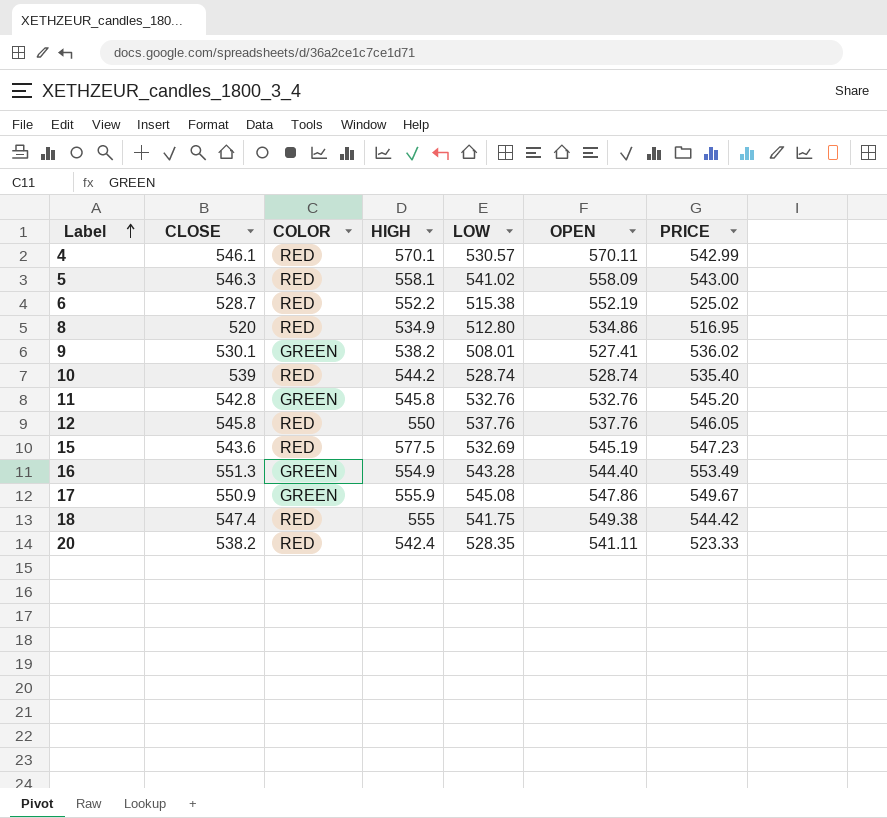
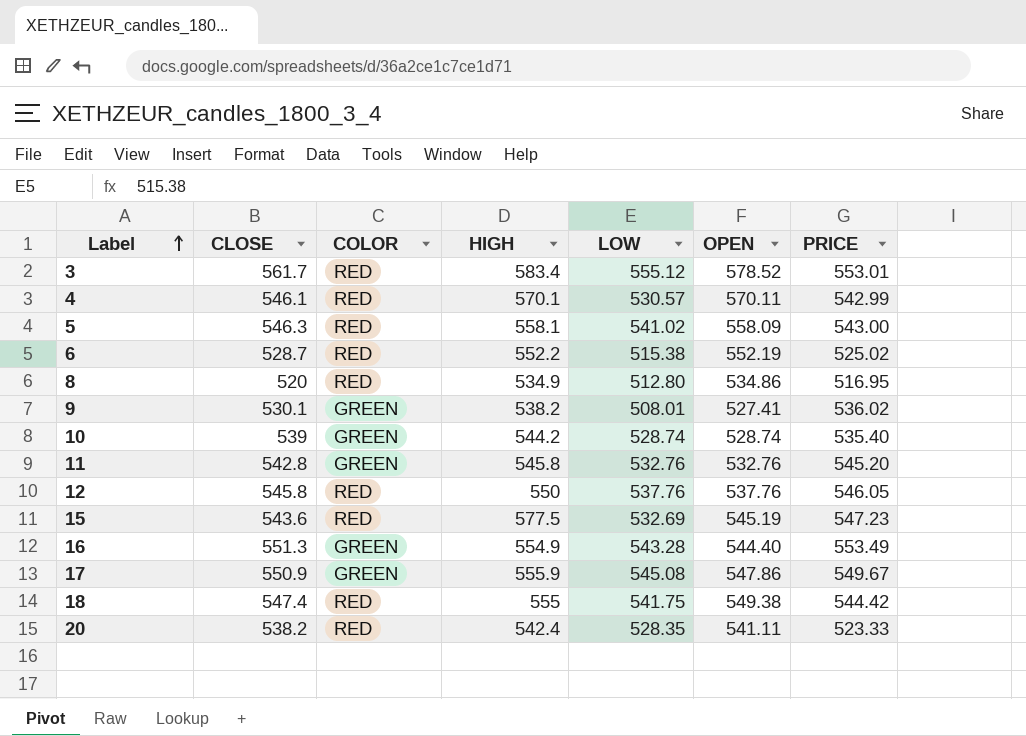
row 3: none -> 561.7 | RED | 583.4 | 555.12 | 578.52 | 553.01
10 | COLOR: RED -> GREEN

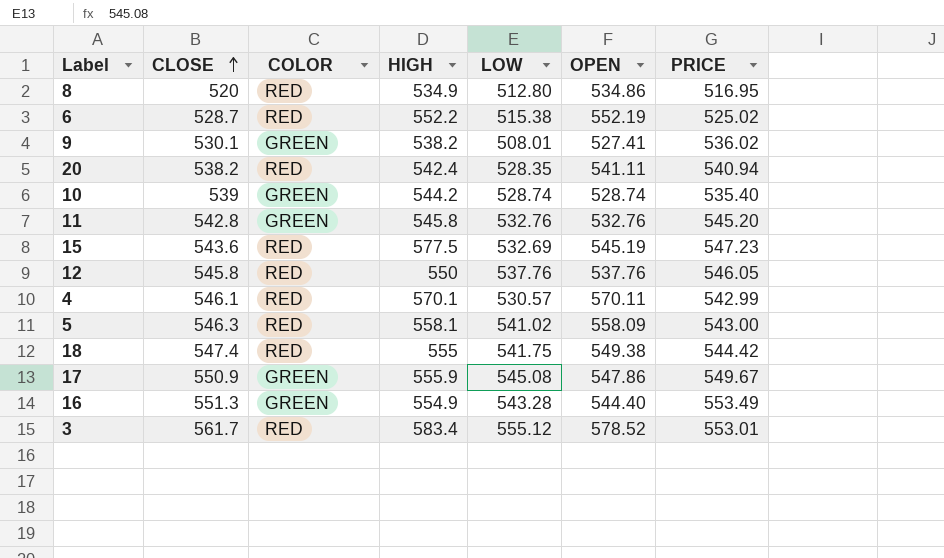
row order: Label ascending -> CLOSE ascending
20 | PRICE: 523.33 -> 540.94

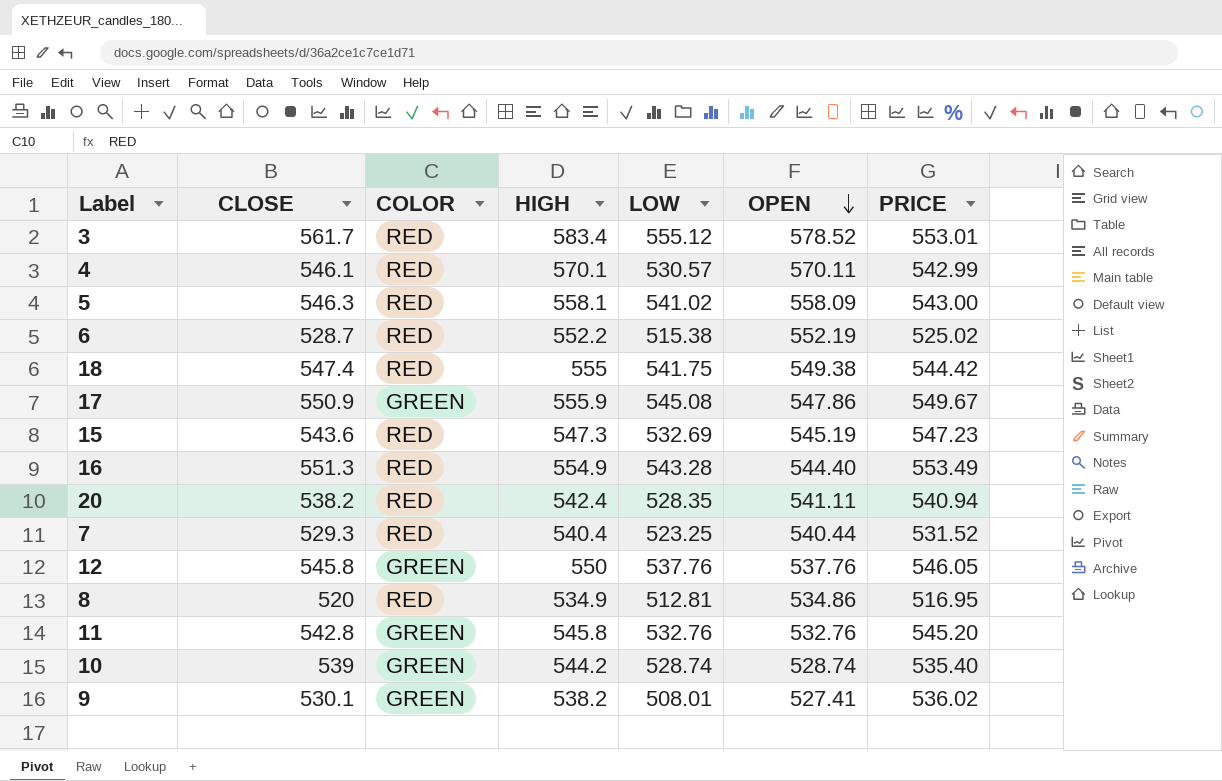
row order: CLOSE ascending -> OPEN descending
15 | HIGH: 577.5 -> 547.3
16 | COLOR: GREEN -> RED
row 7: none -> 529.3 | RED | 540.4 | 523.25 | 540.44 | 531.52
12 | COLOR: RED -> GREEN
8 | LOW: 512.80 -> 512.81

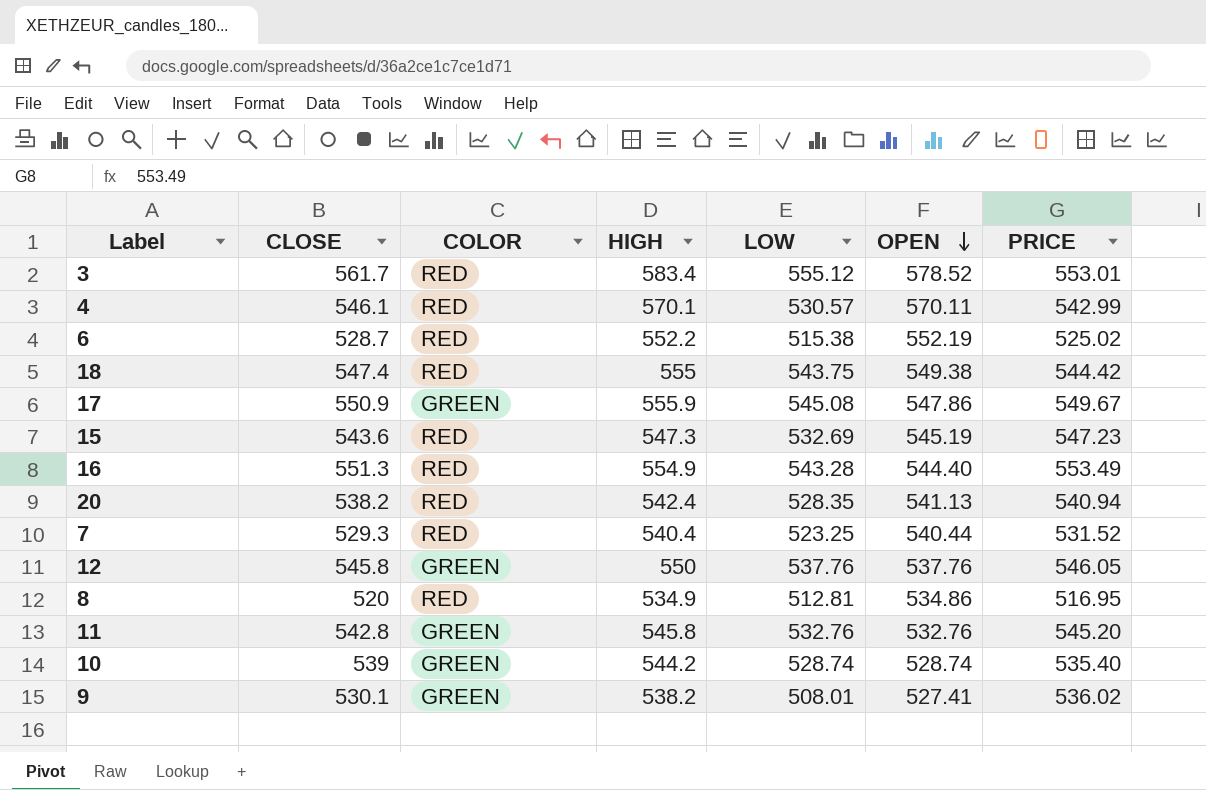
row 5: 546.3 | RED | 558.1 | 541.02 | 558.09 | 543.00 -> none
18 | LOW: 541.75 -> 543.75
20 | OPEN: 541.11 -> 541.13

